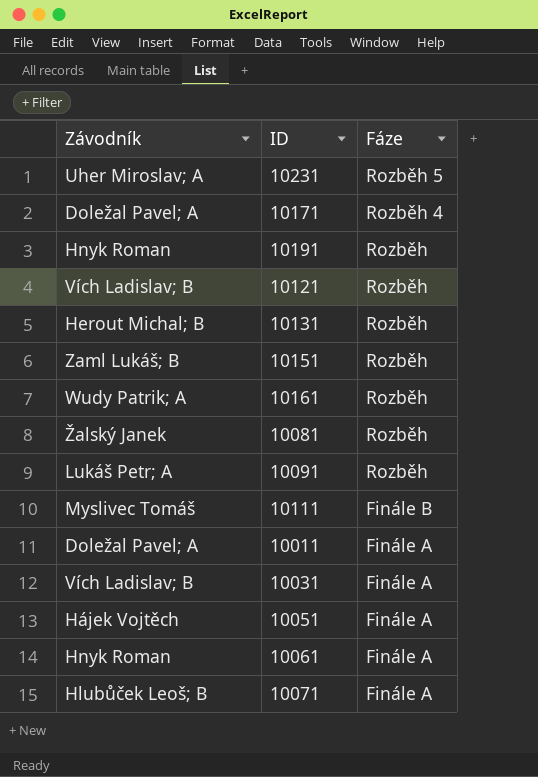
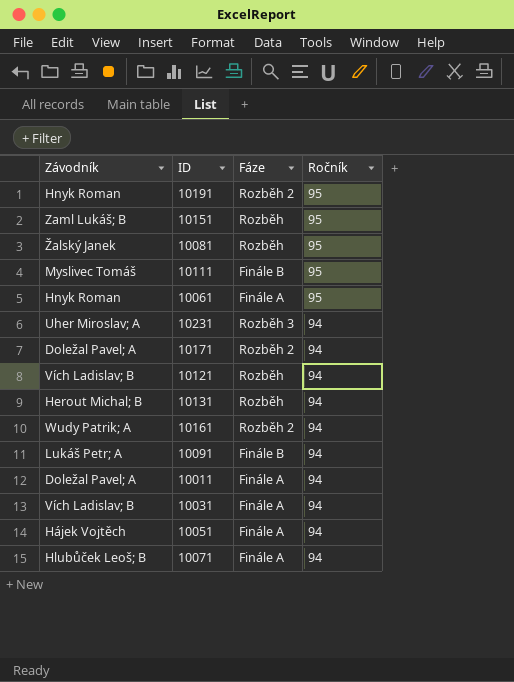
row order: Fáze descending -> Ročník descending
column Ročník | position: none -> 4
10191 | Fáze: Rozběh -> Rozběh 2
10231 | Fáze: Rozběh 5 -> Rozběh 3
10171 | Fáze: Rozběh 4 -> Rozběh 2
10161 | Fáze: Rozběh -> Rozběh 2
10091 | Fáze: Rozběh -> Finále B

